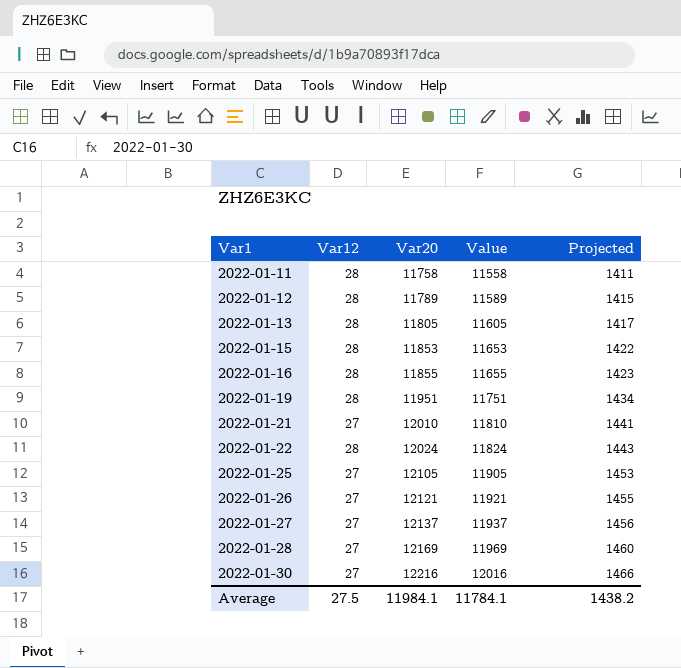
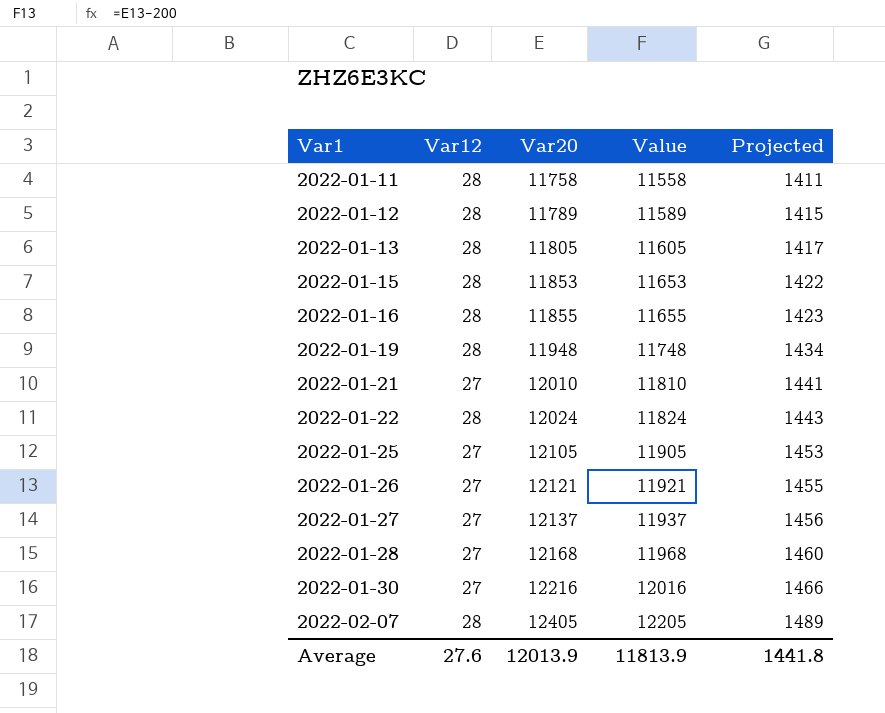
2022-01-19 | Var20: 11951 -> 11948
2022-01-19 | Value: 11751 -> 11748
2022-01-28 | Var20: 12169 -> 12168
2022-01-28 | Value: 11969 -> 11968
row 2022-02-07: none -> 28 | 12405 | 12205 | 1489
Average | Var12: 27.5 -> 27.6
Average | Var20: 11984.1 -> 12013.9
Average | Value: 11784.1 -> 11813.9
Average | Projected: 1438.2 -> 1441.8

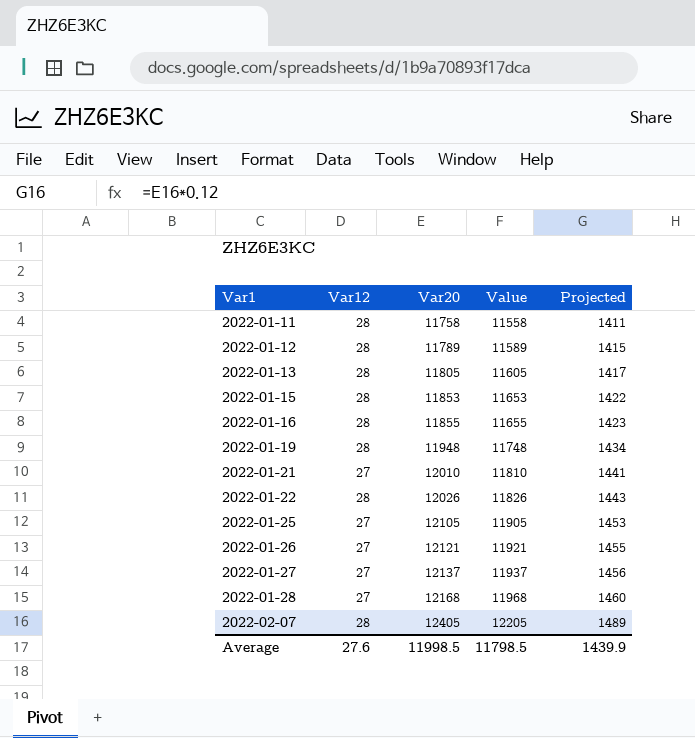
row 2022-01-30: 27 | 12216 | 12016 | 1466 -> none
2022-01-22 | Var20: 12024 -> 12026
2022-01-22 | Value: 11824 -> 11826
Average | Var20: 12013.9 -> 11998.5
Average | Value: 11813.9 -> 11798.5
Average | Projected: 1441.8 -> 1439.9

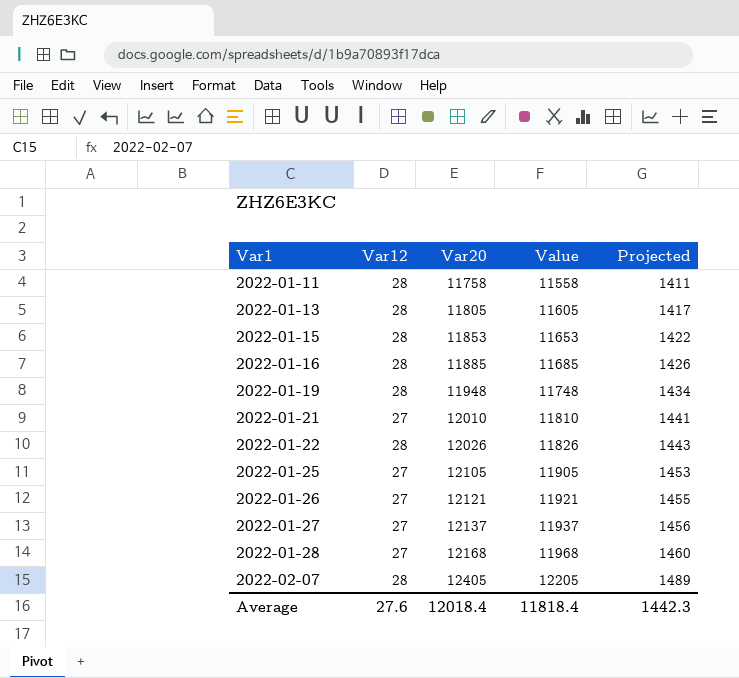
row 2022-01-12: 28 | 11789 | 11589 | 1415 -> none
2022-01-16 | Var20: 11855 -> 11885
2022-01-16 | Value: 11655 -> 11685
2022-01-16 | Projected: 1423 -> 1426
Average | Var20: 11998.5 -> 12018.4
Average | Value: 11798.5 -> 11818.4
Average | Projected: 1439.9 -> 1442.3

